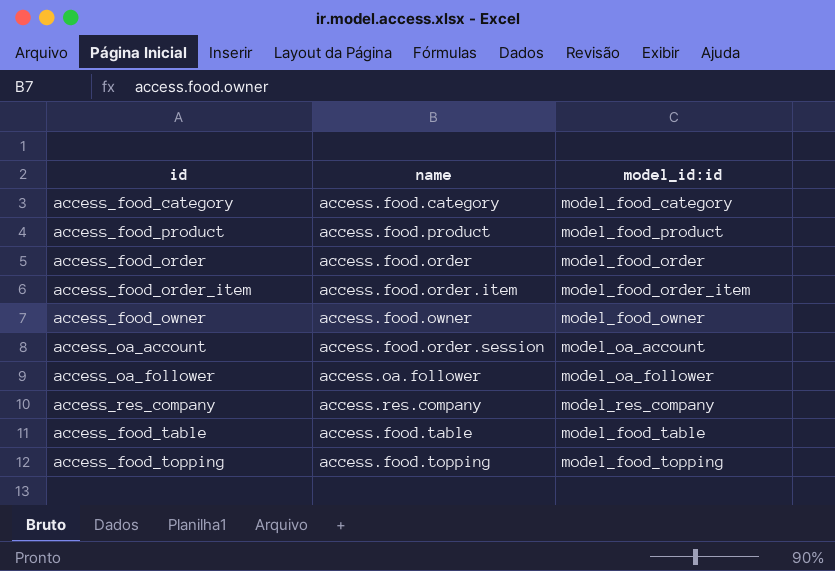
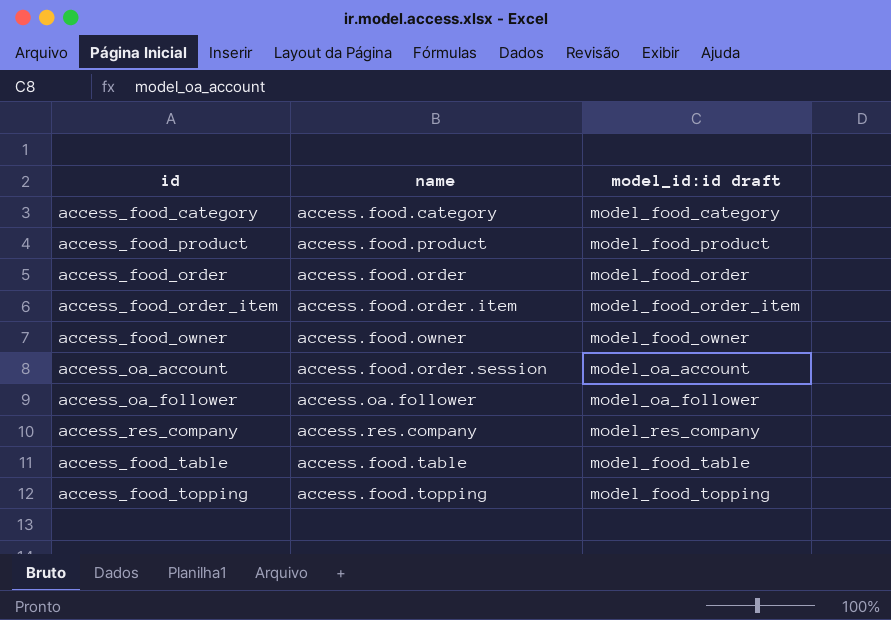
column name: model_id:id -> model_id:id draft

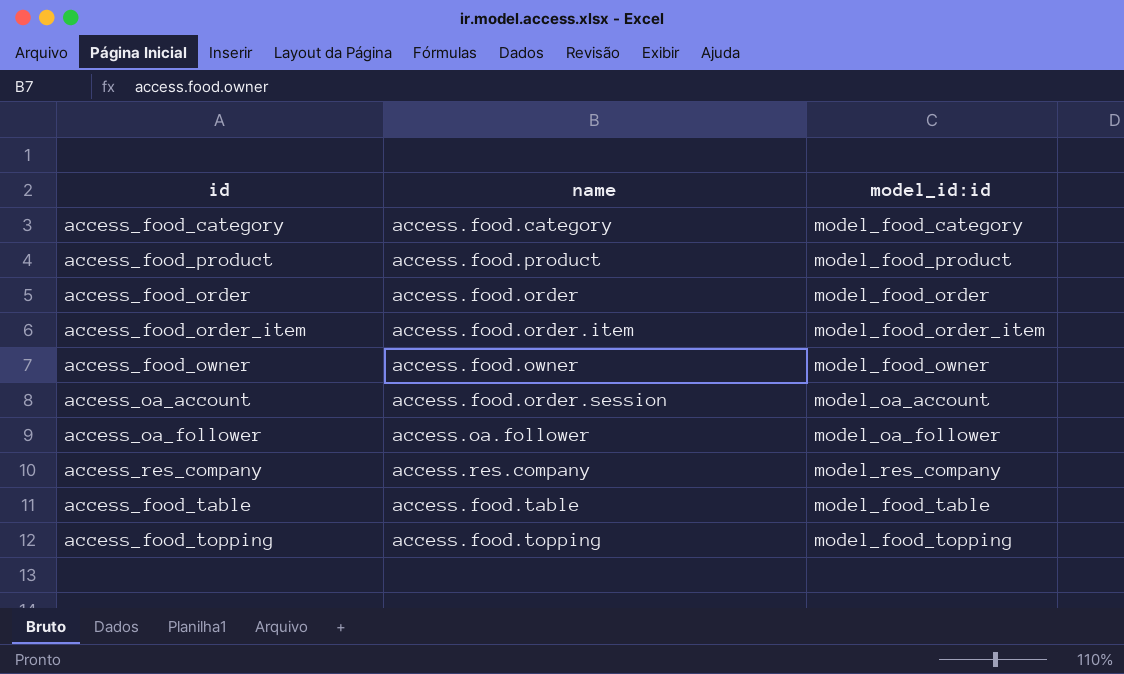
column name: model_id:id draft -> model_id:id

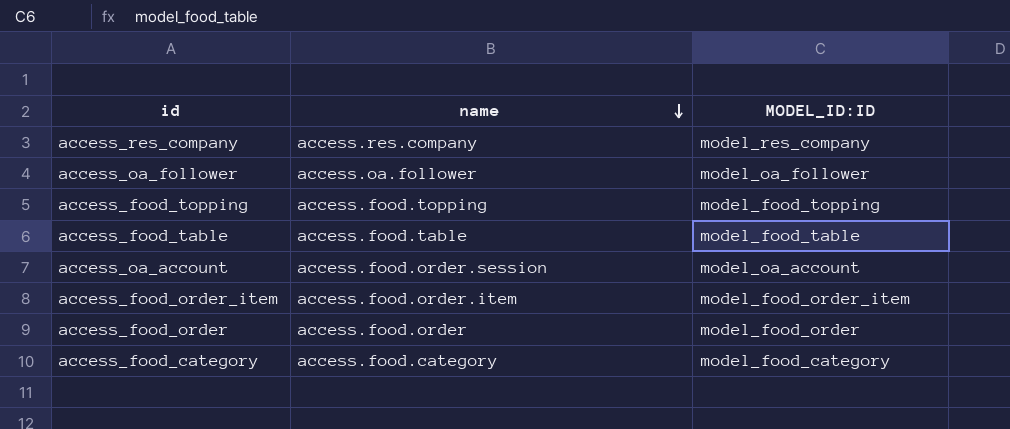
row order: none -> name descending
column name: model_id:id -> MODEL_ID:ID
row access_food_product: access.food.product | model_food_product -> none
row access_food_owner: access.food.owner | model_food_owner -> none

